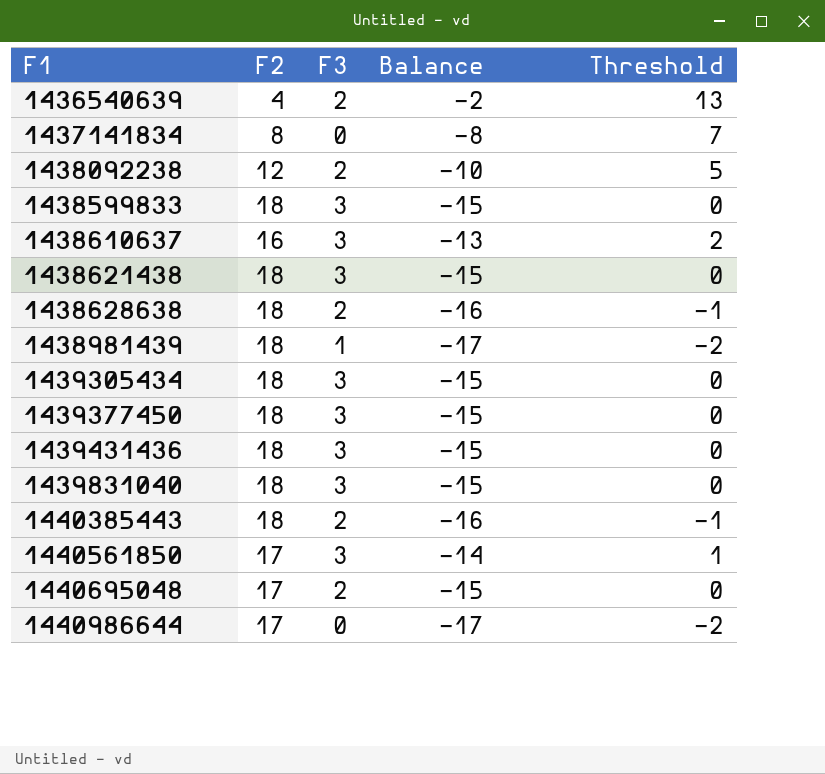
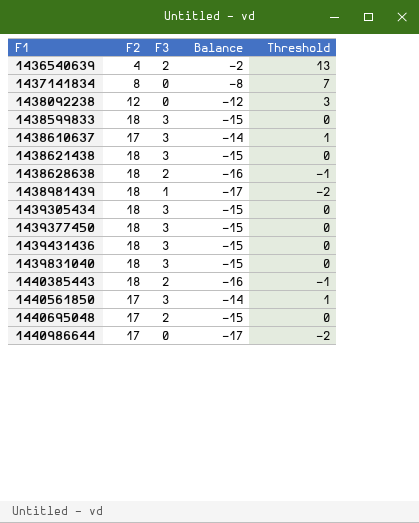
1438092238 | F3: 2 -> 0
1438092238 | Balance: -10 -> -12
1438092238 | Threshold: 5 -> 3
1438610637 | F2: 16 -> 17
1438610637 | Balance: -13 -> -14
1438610637 | Threshold: 2 -> 1

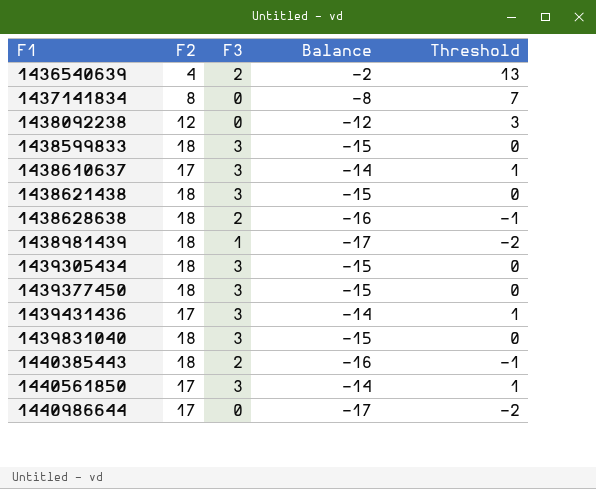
row 1440695048: 17 | 2 | -15 | 0 -> none
1439431436 | F2: 18 -> 17
1439431436 | Balance: -15 -> -14
1439431436 | Threshold: 0 -> 1

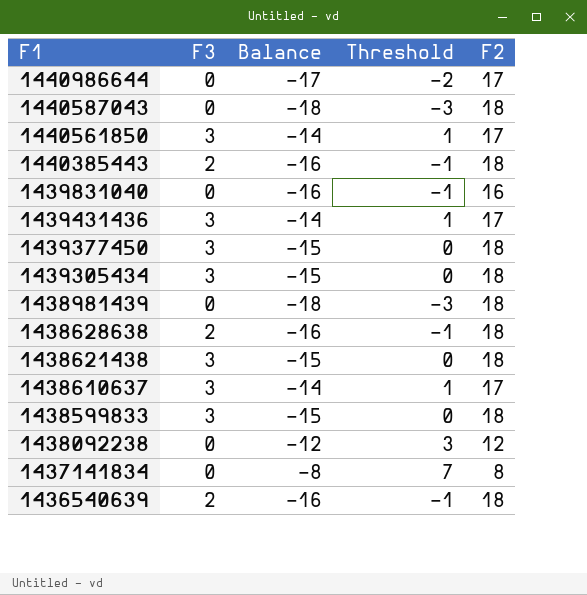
row order: F1 ascending -> F1 descending
column F2 | position: 2 -> 5
row 1440587043: none -> 0 | -18 | -3 | 18
1439831040 | F3: 3 -> 0
1439831040 | Balance: -15 -> -16
1439831040 | Threshold: 0 -> -1
1439831040 | F2: 18 -> 16
1438981439 | F3: 1 -> 0
1438981439 | Balance: -17 -> -18
1438981439 | Threshold: -2 -> -3
1436540639 | Balance: -2 -> -16
1436540639 | Threshold: 13 -> -1
1436540639 | F2: 4 -> 18

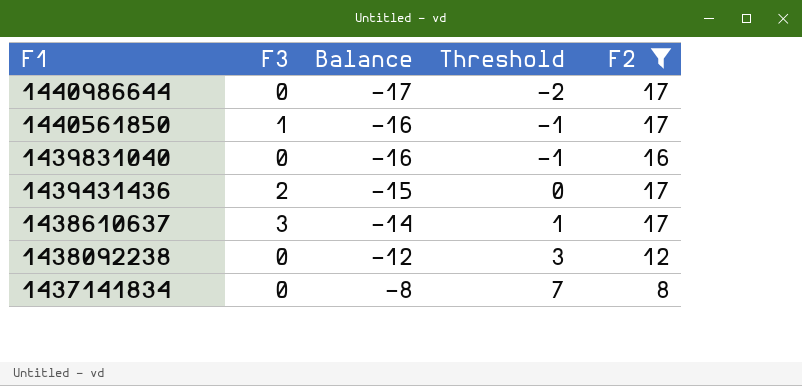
filter: none -> F2 != 18
1440561850 | F3: 3 -> 1
1440561850 | Balance: -14 -> -16
1440561850 | Threshold: 1 -> -1
1439431436 | F3: 3 -> 2
1439431436 | Balance: -14 -> -15
1439431436 | Threshold: 1 -> 0

